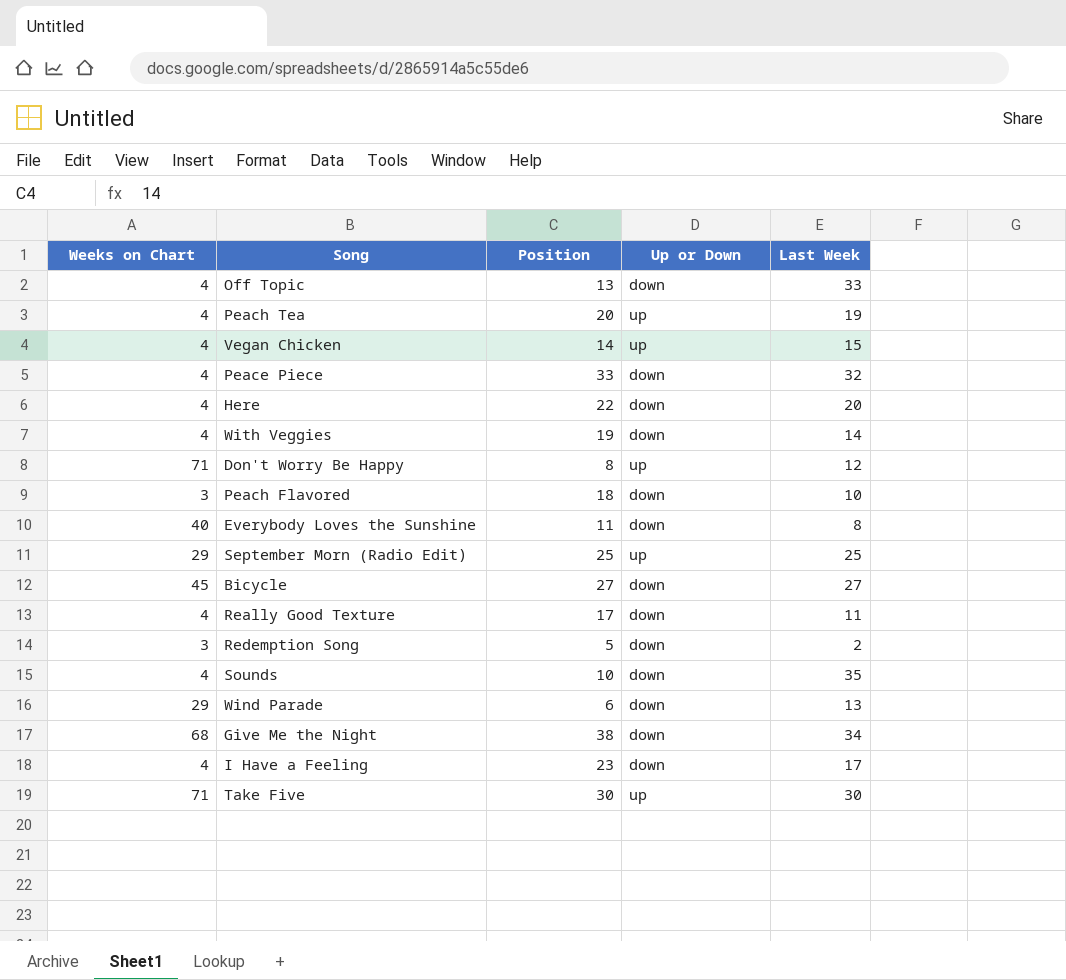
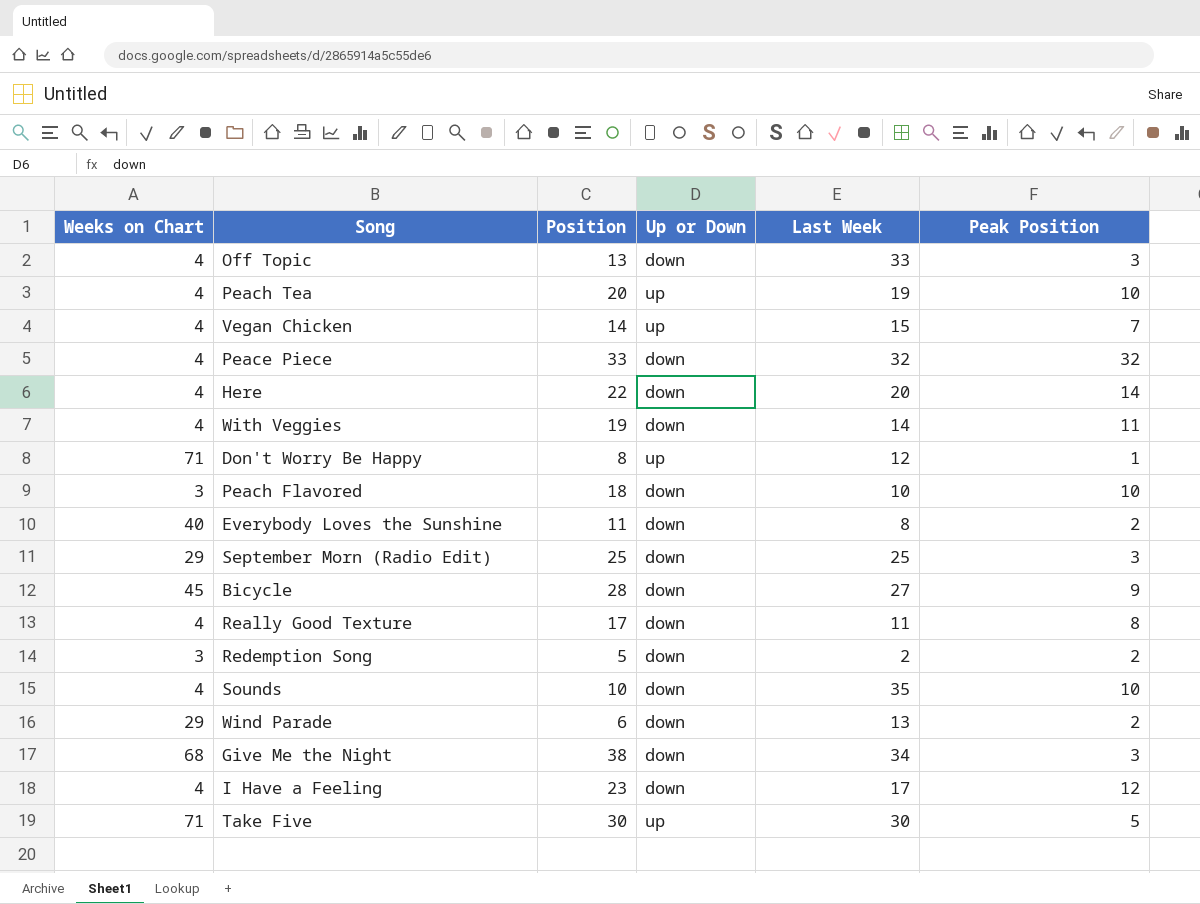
column Peak Position | position: none -> 6
September Morn (Radio Edit) | Up or Down: up -> down
Bicycle | Position: 27 -> 28

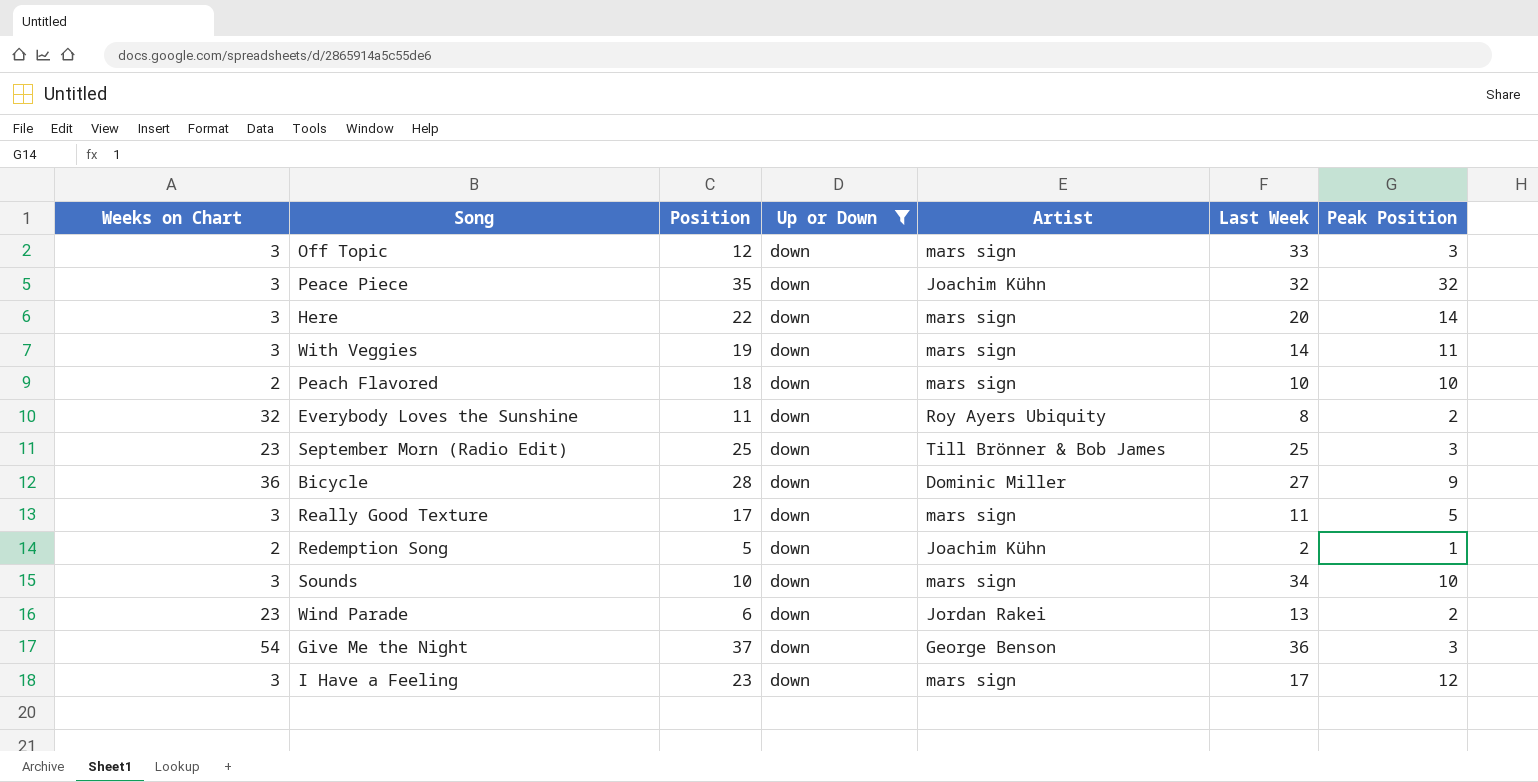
filter: none -> Up or Down = down
column Artist | position: none -> 5
Off Topic | Weeks on Chart: 4 -> 3
Off Topic | Position: 13 -> 12
Peace Piece | Weeks on Chart: 4 -> 3
Peace Piece | Position: 33 -> 35
Here | Weeks on Chart: 4 -> 3
With Veggies | Weeks on Chart: 4 -> 3
Peach Flavored | Weeks on Chart: 3 -> 2
Everybody Loves the Sunshine | Weeks on Chart: 40 -> 32
September Morn (Radio Edit) | Weeks on Chart: 29 -> 23
Bicycle | Weeks on Chart: 45 -> 36
Really Good Texture | Weeks on Chart: 4 -> 3
Really Good Texture | Peak Position: 8 -> 5
Redemption Song | Weeks on Chart: 3 -> 2
Redemption Song | Peak Position: 2 -> 1
Sounds | Weeks on Chart: 4 -> 3
Sounds | Last Week: 35 -> 34
Wind Parade | Weeks on Chart: 29 -> 23
Give Me the Night | Weeks on Chart: 68 -> 54
Give Me the Night | Position: 38 -> 37
Give Me the Night | Last Week: 34 -> 36
I Have a Feeling | Weeks on Chart: 4 -> 3

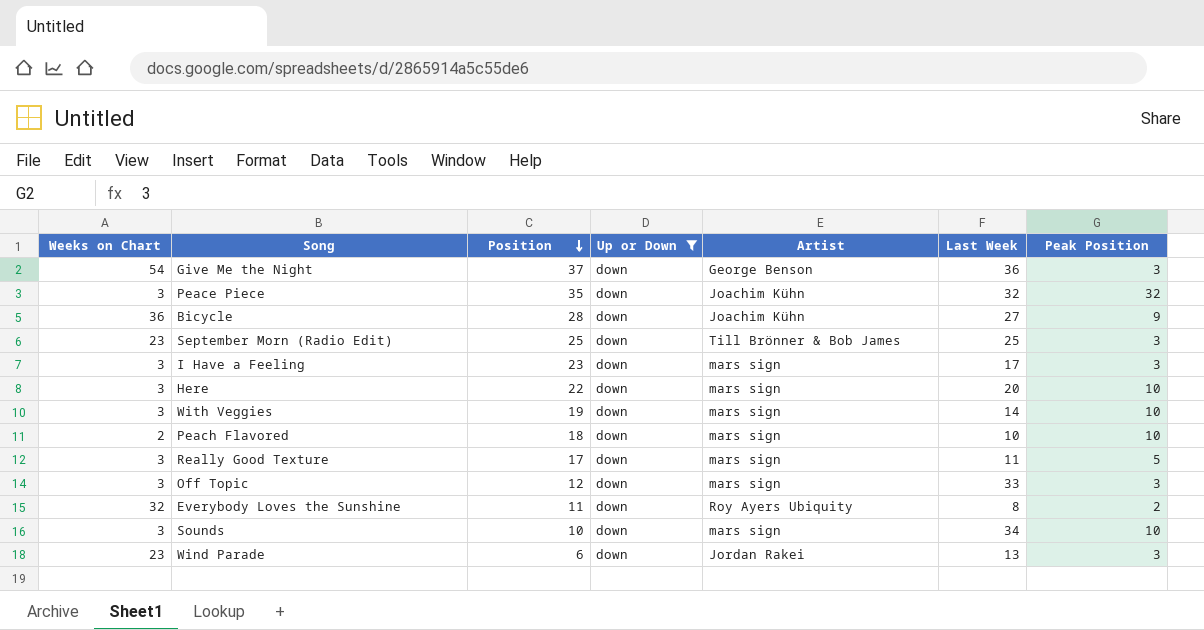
row order: none -> Position descending
row Redemption Song: 2 | 5 | down | Joachim Kühn | 2 | 1 -> none
Bicycle | Artist: Dominic Miller -> Joachim Kühn
I Have a Feeling | Peak Position: 12 -> 3
Here | Peak Position: 14 -> 10
With Veggies | Peak Position: 11 -> 10
Wind Parade | Peak Position: 2 -> 3

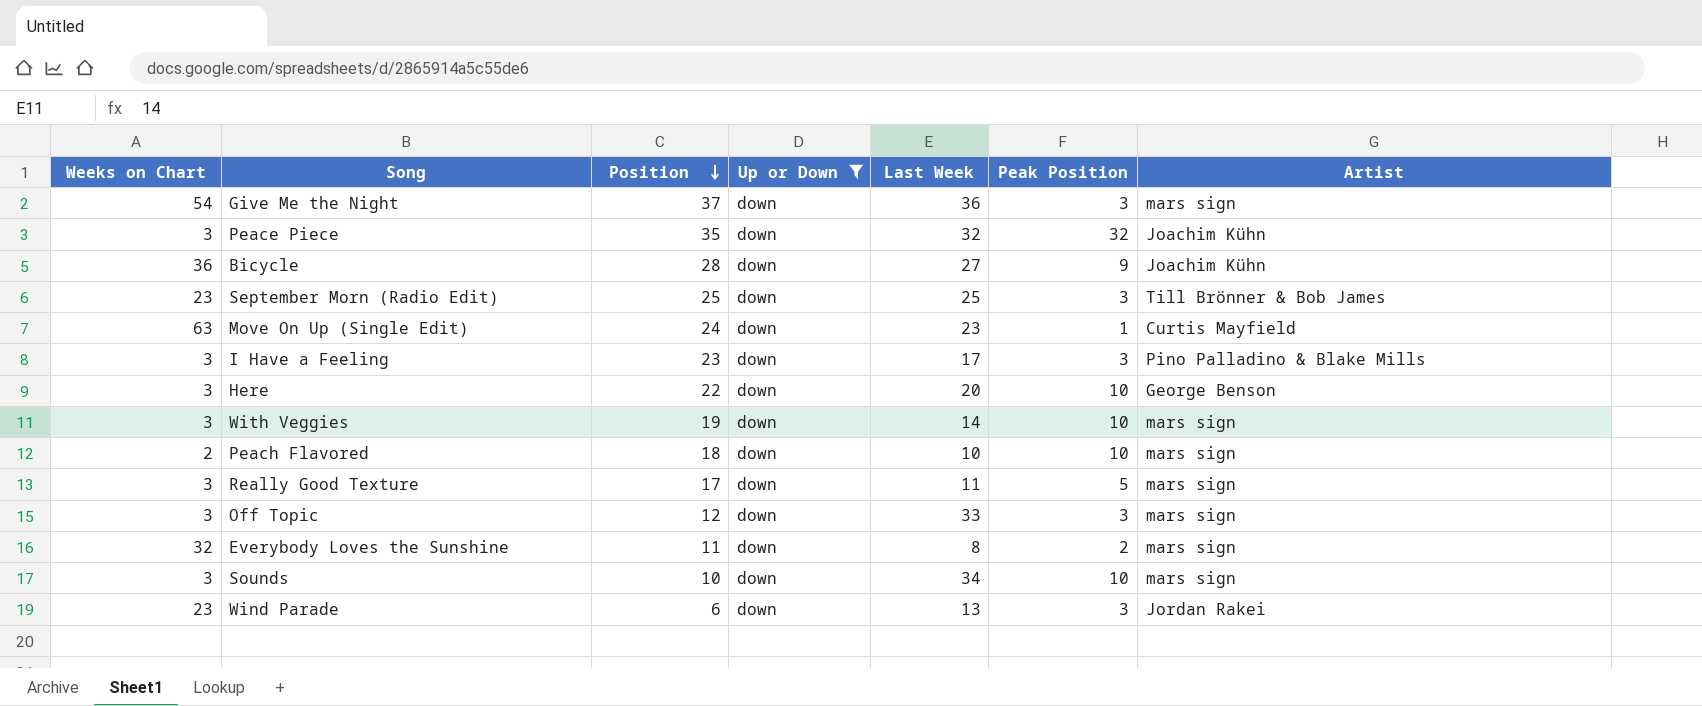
column Artist | position: 5 -> 7
Give Me the Night | Artist: George Benson -> mars sign
row Move On Up (Single Edit): none -> 63 | 24 | down | 23 | 1 | Curtis Mayfield
I Have a Feeling | Artist: mars sign -> Pino Palladino & Blake Mills
Here | Artist: mars sign -> George Benson
Everybody Loves the Sunshine | Artist: Roy Ayers Ubiquity -> mars sign

